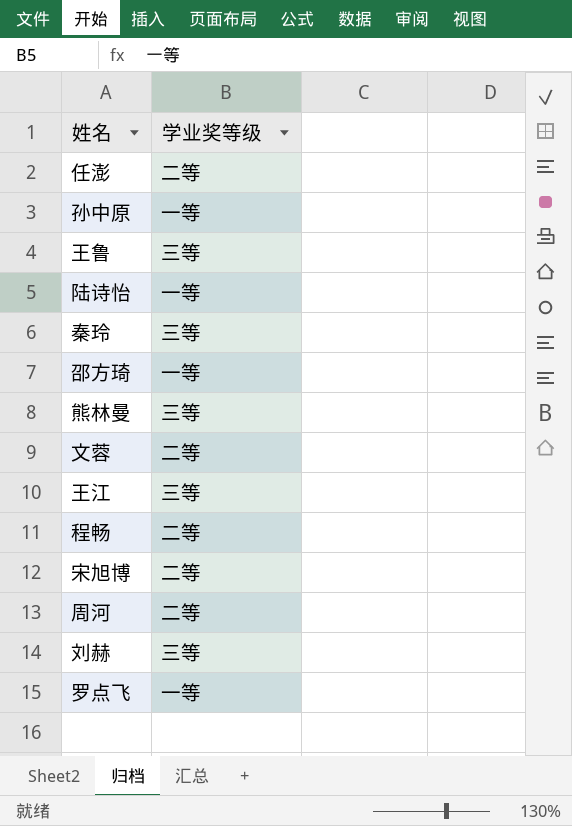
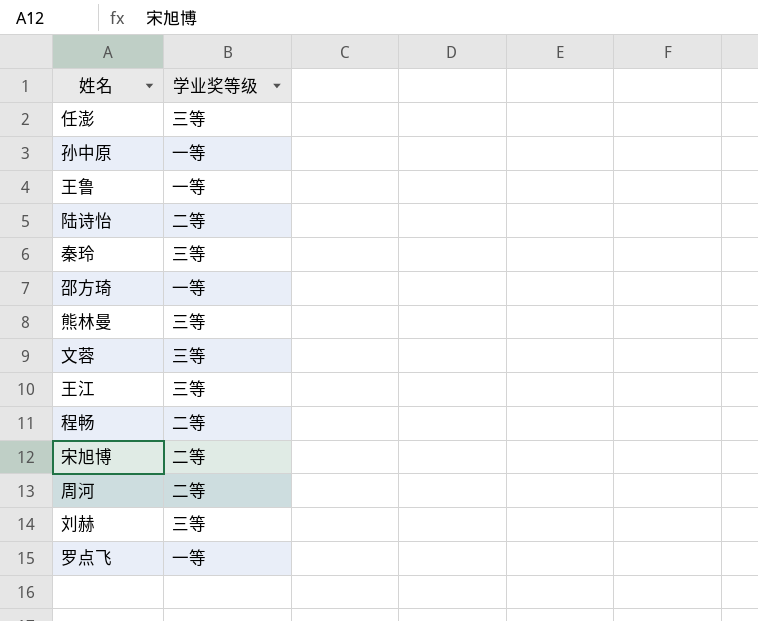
任澎 | 学业奖等级: 二等 -> 三等
王鲁 | 学业奖等级: 三等 -> 一等
陆诗怡 | 学业奖等级: 一等 -> 二等
文蓉 | 学业奖等级: 二等 -> 三等

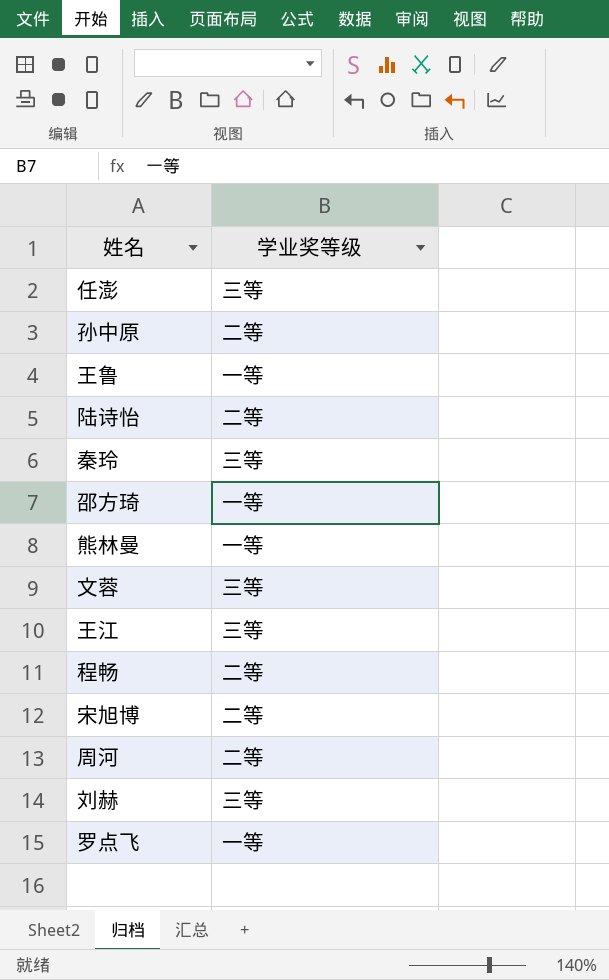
孙中原 | 学业奖等级: 一等 -> 二等
熊林曼 | 学业奖等级: 三等 -> 一等

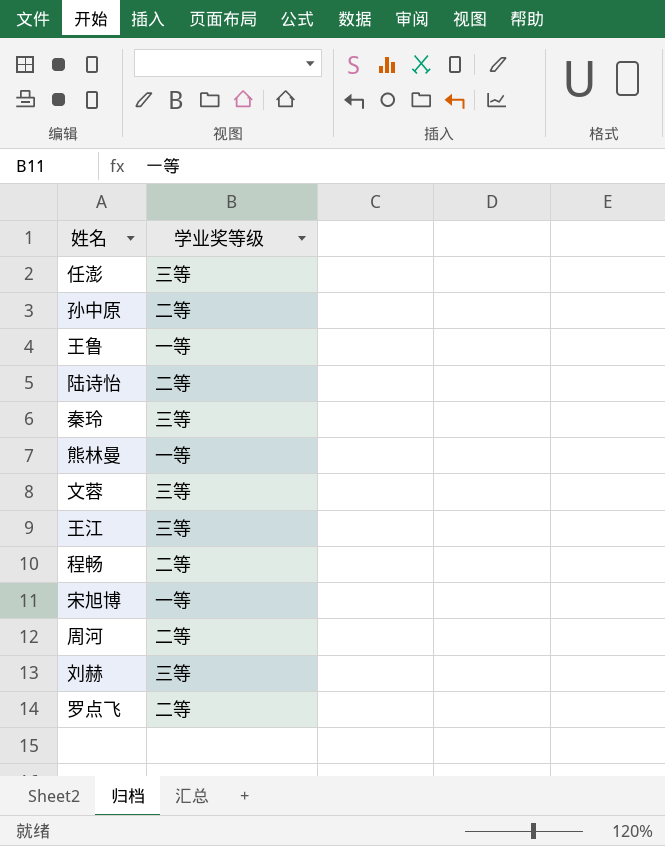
row 邵方琦: 一等 -> none
宋旭博 | 学业奖等级: 二等 -> 一等
罗点飞 | 学业奖等级: 一等 -> 二等

